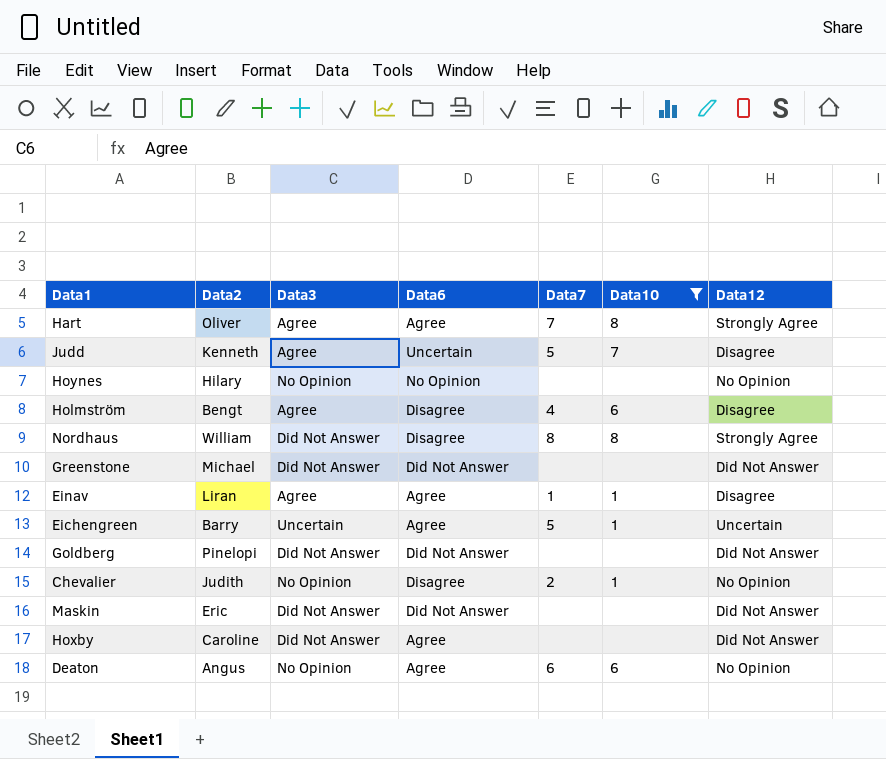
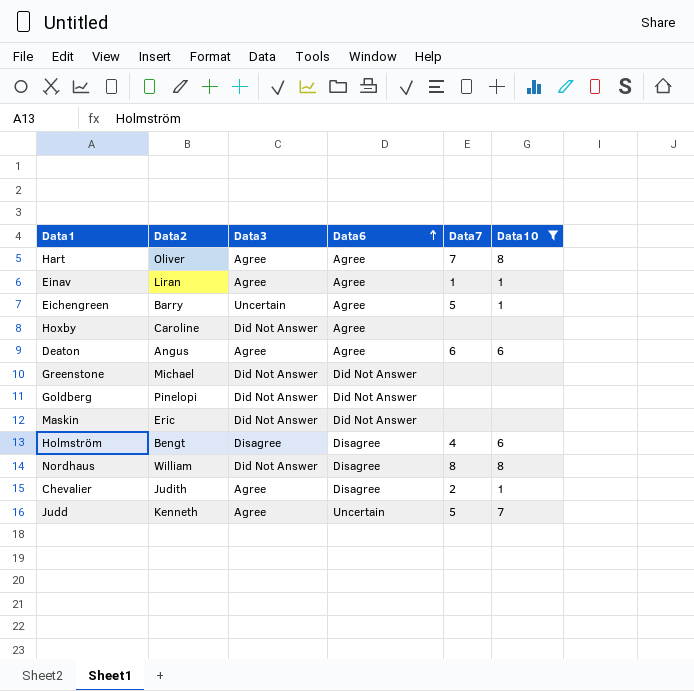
row order: none -> Data6 ascending
column Data12 | position: 7 -> none
row Hoynes: Hilary | No Opinion | No Opinion | none | none | No Opinion -> none
Deaton | Data3: No Opinion -> Agree
Holmström | Data3: Agree -> Disagree
Chevalier | Data3: No Opinion -> Agree

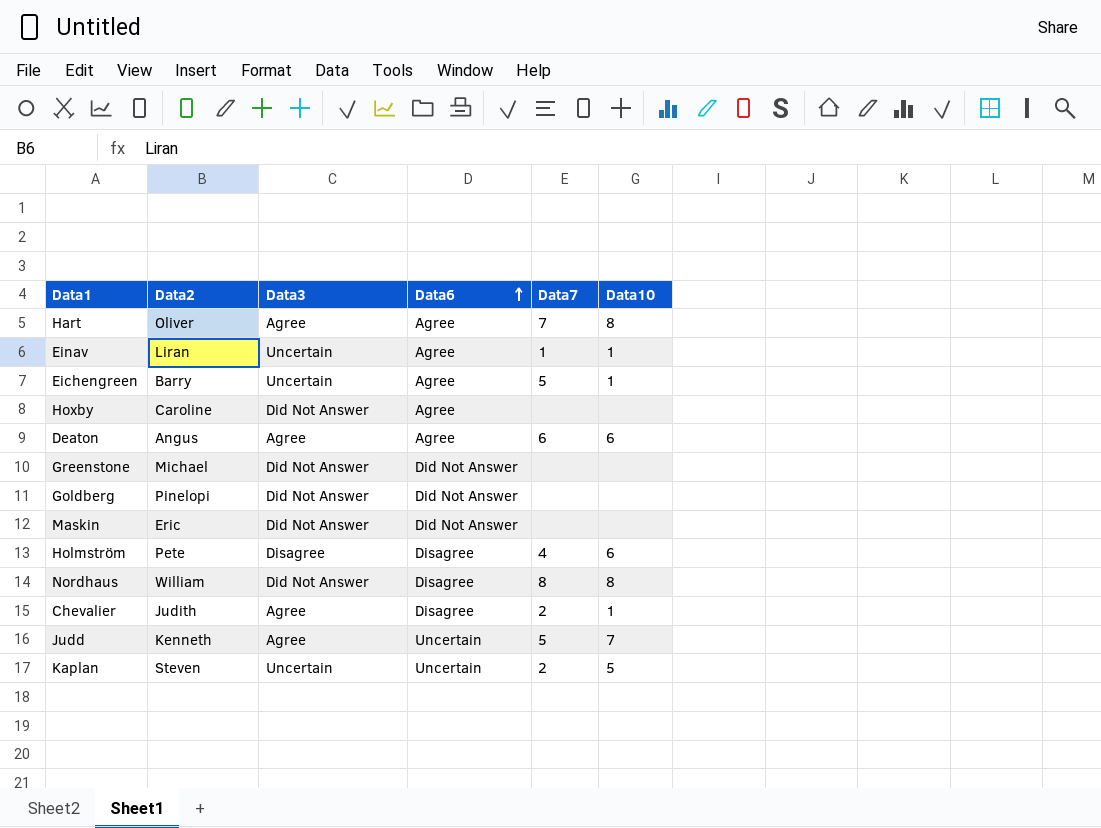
filter: Data10 != 5 -> none
Einav | Data3: Agree -> Uncertain
Holmström | Data2: Bengt -> Pete

